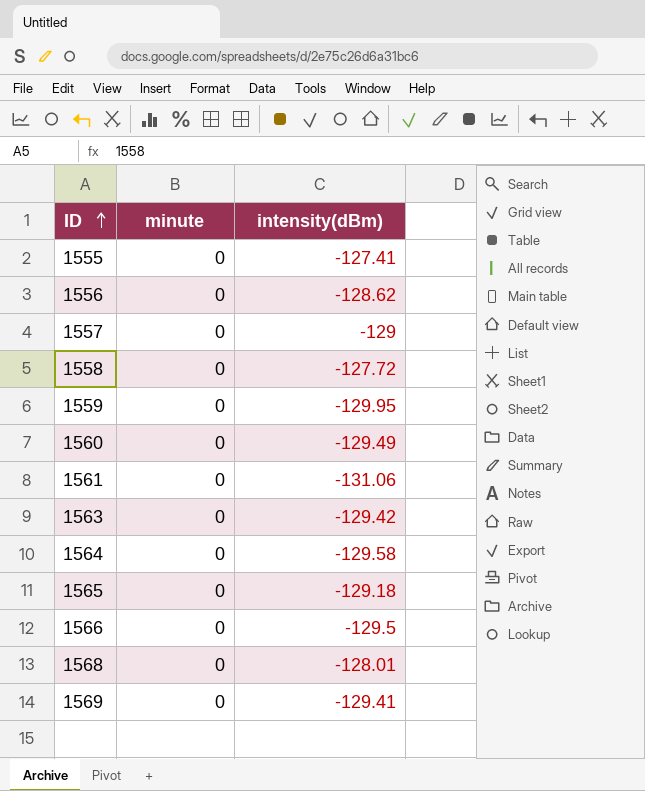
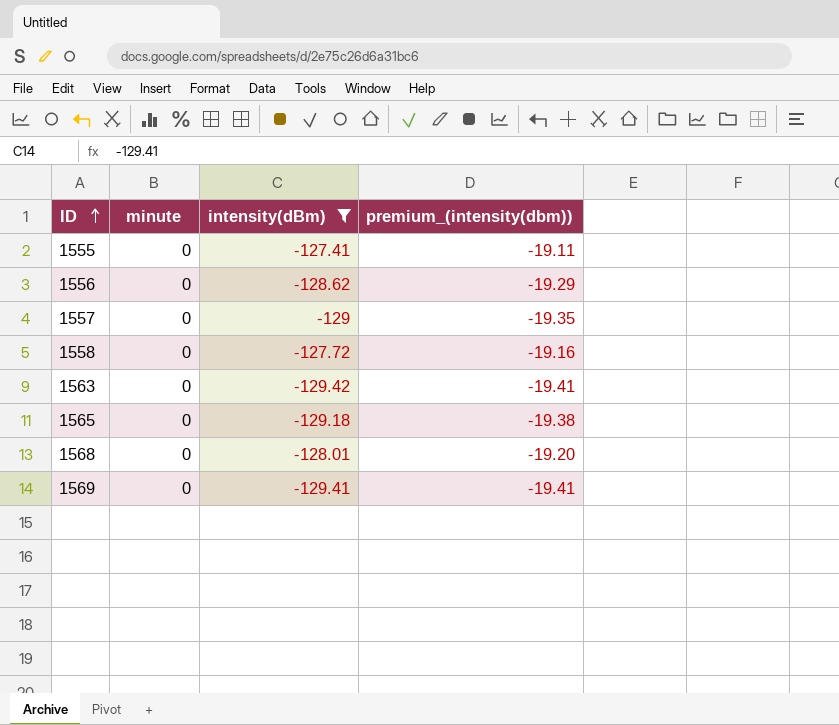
filter: none -> intensity(dBm) >= -129.42
column premium_(intensity(dbm)) | formula: none -> [intensity(dBm)] * 0.15

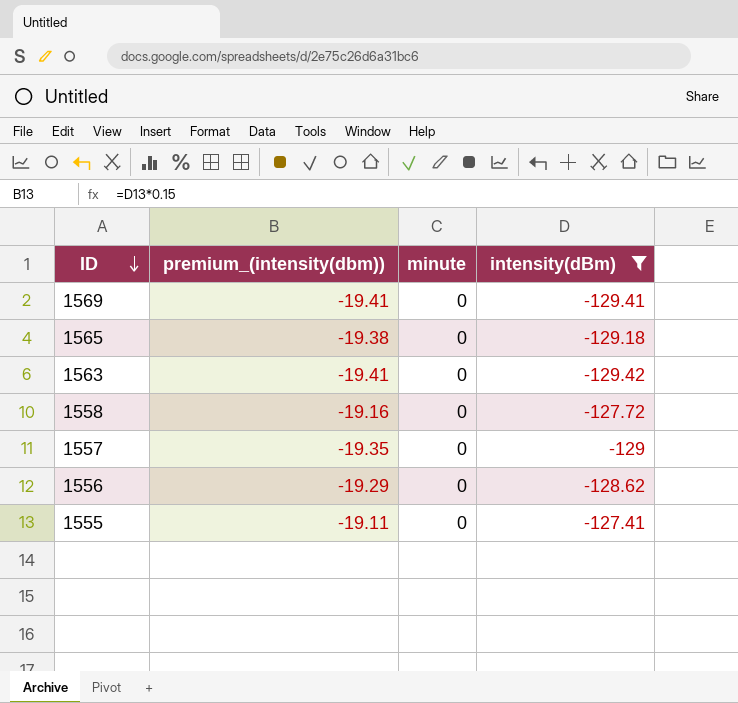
row order: ID ascending -> ID descending
column premium_(intensity(dbm)) | position: 4 -> 2
row 1568: 0 | -128.01 | -19.20 -> none

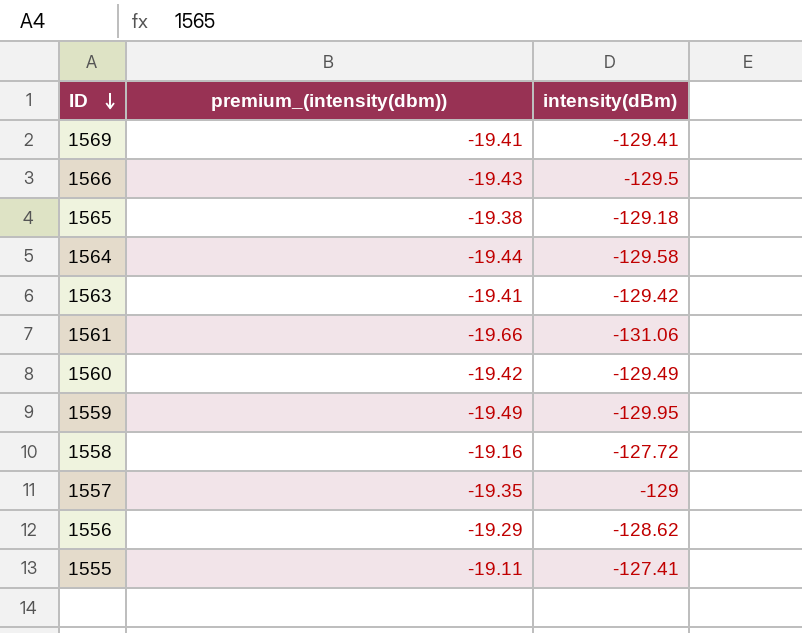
filter: intensity(dBm) >= -129.42 -> none
column minute | position: 3 -> none

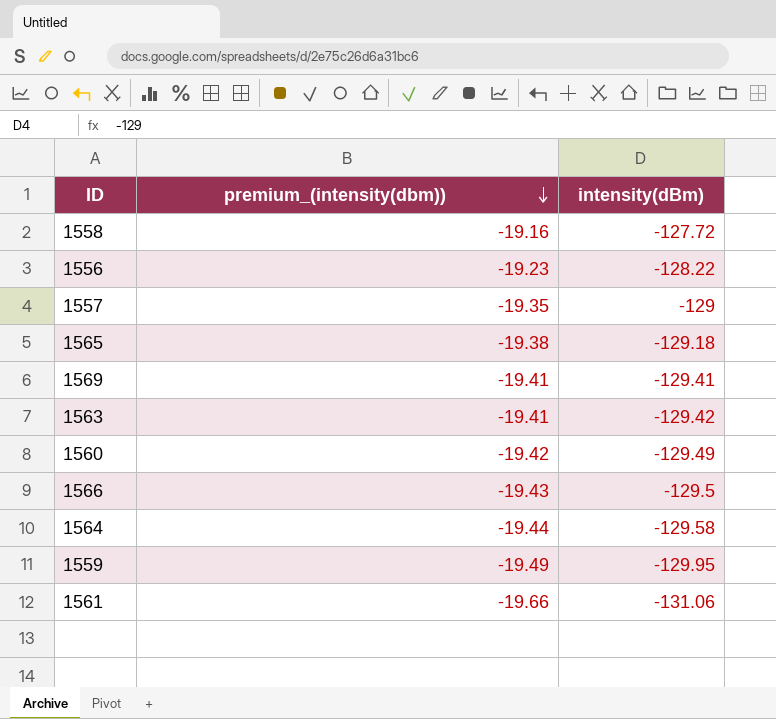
row order: ID descending -> premium_(intensity(dbm)) descending
row 1555: -19.11 | -127.41 -> none
1556 | premium_(intensity(dbm)): -19.29 -> -19.23
1556 | intensity(dBm): -128.62 -> -128.22

